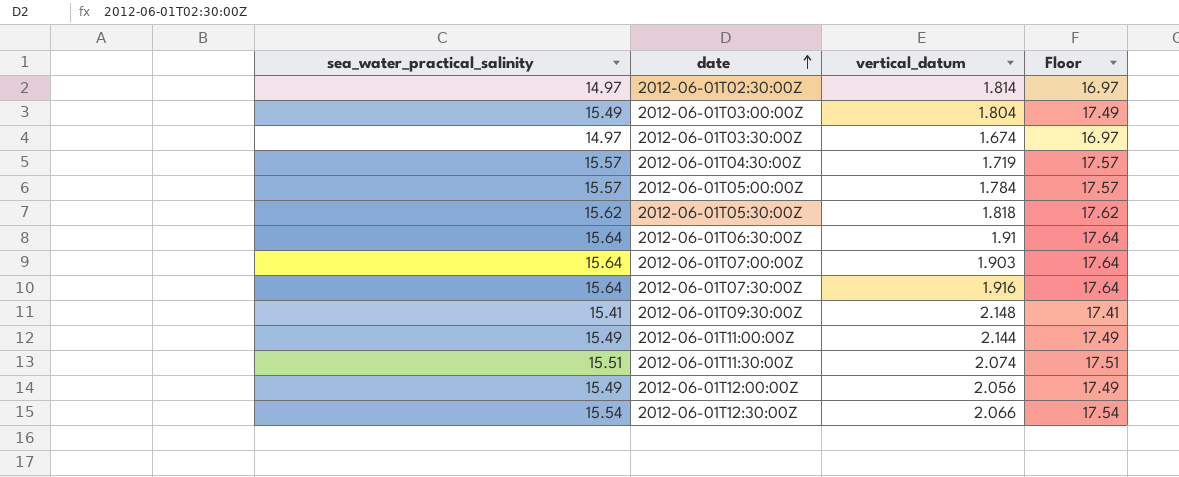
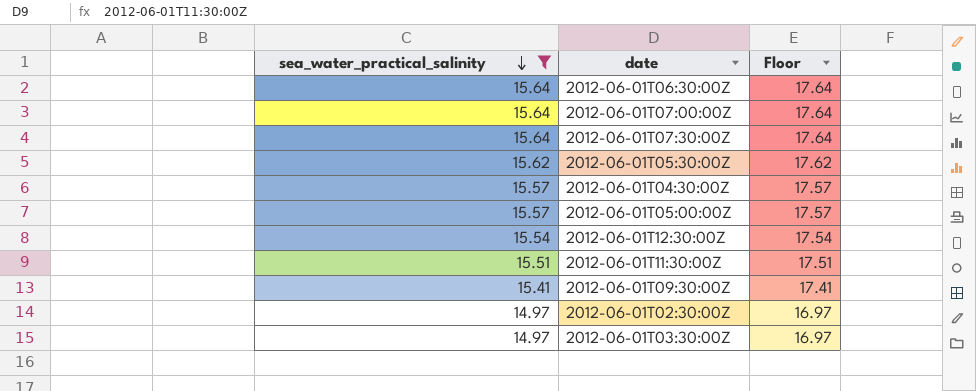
filter: none -> sea_water_practical_salinity != 15.49
row order: date ascending -> sea_water_practical_salinity descending
column vertical_datum | position: 3 -> none

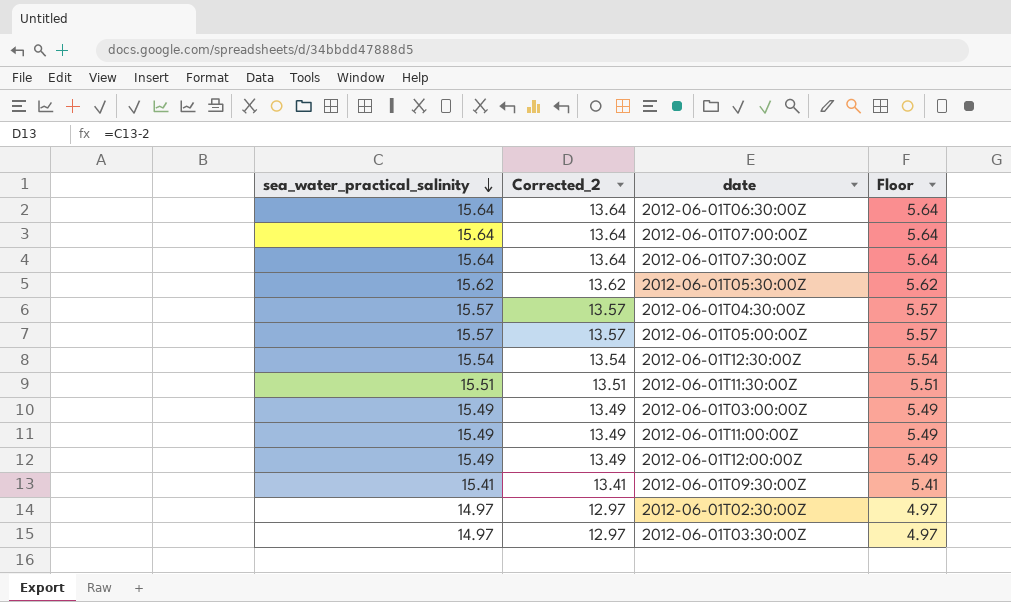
filter: sea_water_practical_salinity != 15.49 -> none
column Corrected_2 | formula: none -> [sea_water_practical_salinity] - 2
column Floor | formula: [sea_water_practical_salinity] + 2 -> [sea_water_practical_salinity] - 10

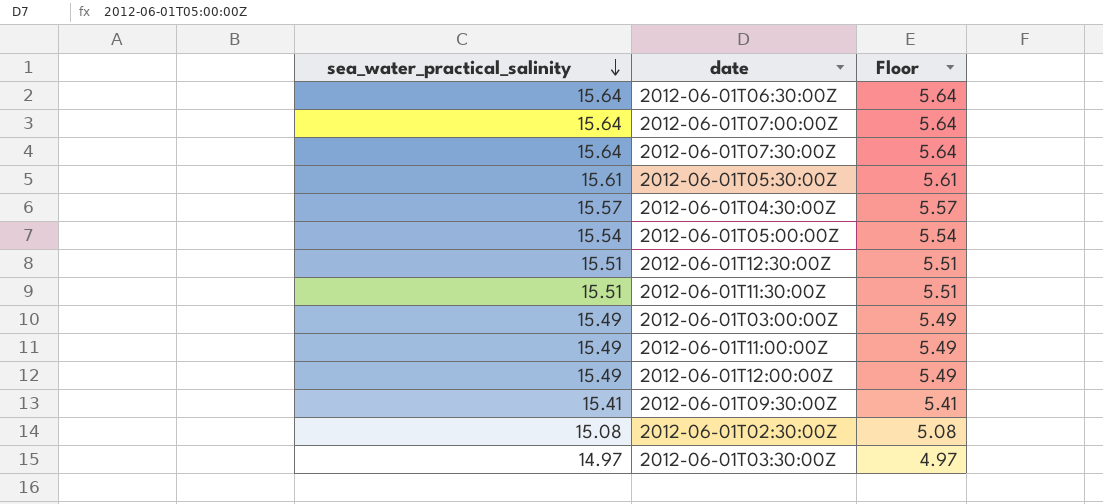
column Corrected_2 | formula: [sea_water_practical_salinity] - 2 -> none
2012-06-01T05:30:00Z | sea_water_practical_salinity: 15.62 -> 15.61
2012-06-01T05:30:00Z | Floor: 5.62 -> 5.61
2012-06-01T05:00:00Z | sea_water_practical_salinity: 15.57 -> 15.54
2012-06-01T05:00:00Z | Floor: 5.57 -> 5.54
2012-06-01T12:30:00Z | sea_water_practical_salinity: 15.54 -> 15.51
2012-06-01T12:30:00Z | Floor: 5.54 -> 5.51
2012-06-01T02:30:00Z | sea_water_practical_salinity: 14.97 -> 15.08
2012-06-01T02:30:00Z | Floor: 4.97 -> 5.08

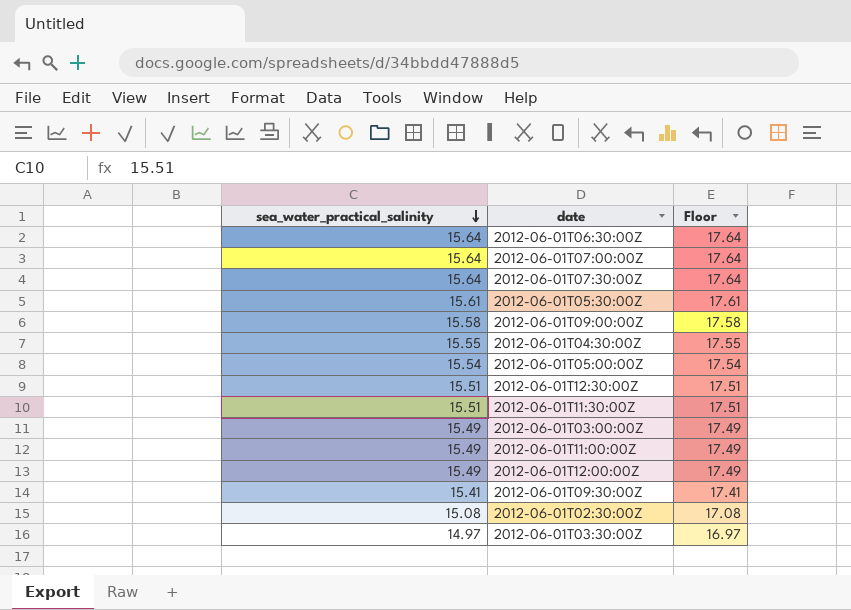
column Floor | formula: [sea_water_practical_salinity] - 10 -> [sea_water_practical_salinity] + 2
row 2012-06-01T09:00:00Z: none -> 15.58 | 17.58
2012-06-01T04:30:00Z | sea_water_practical_salinity: 15.57 -> 15.55

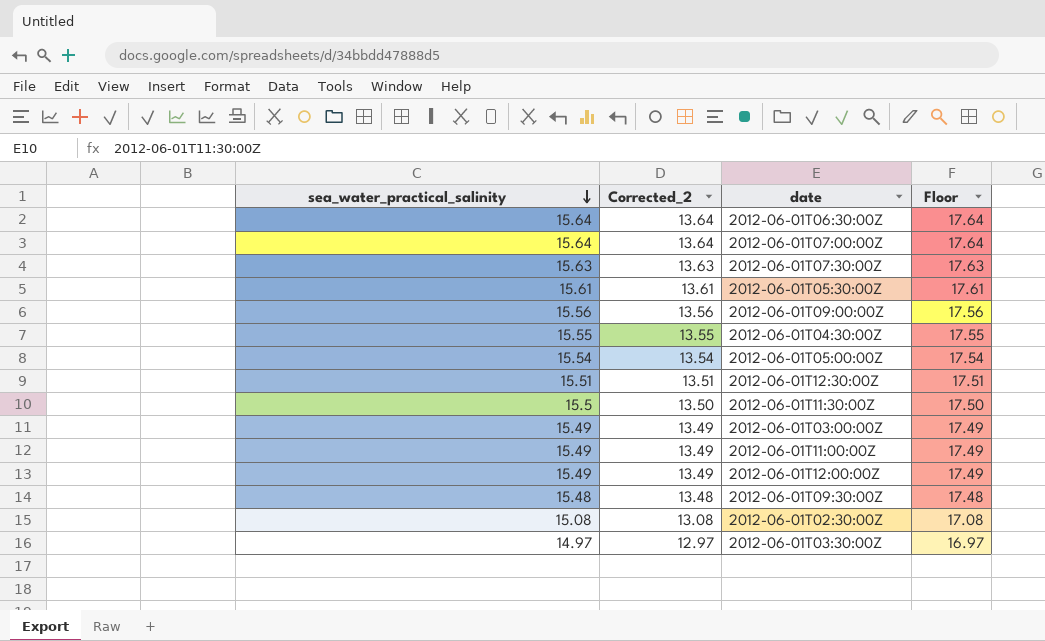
column Corrected_2 | formula: none -> [sea_water_practical_salinity] - 2
2012-06-01T07:30:00Z | sea_water_practical_salinity: 15.64 -> 15.63
2012-06-01T07:30:00Z | Floor: 17.64 -> 17.63
2012-06-01T09:00:00Z | sea_water_practical_salinity: 15.58 -> 15.56
2012-06-01T09:00:00Z | Floor: 17.58 -> 17.56
2012-06-01T11:30:00Z | sea_water_practical_salinity: 15.51 -> 15.5
2012-06-01T11:30:00Z | Floor: 17.51 -> 17.50
2012-06-01T09:30:00Z | sea_water_practical_salinity: 15.41 -> 15.48
2012-06-01T09:30:00Z | Floor: 17.41 -> 17.48

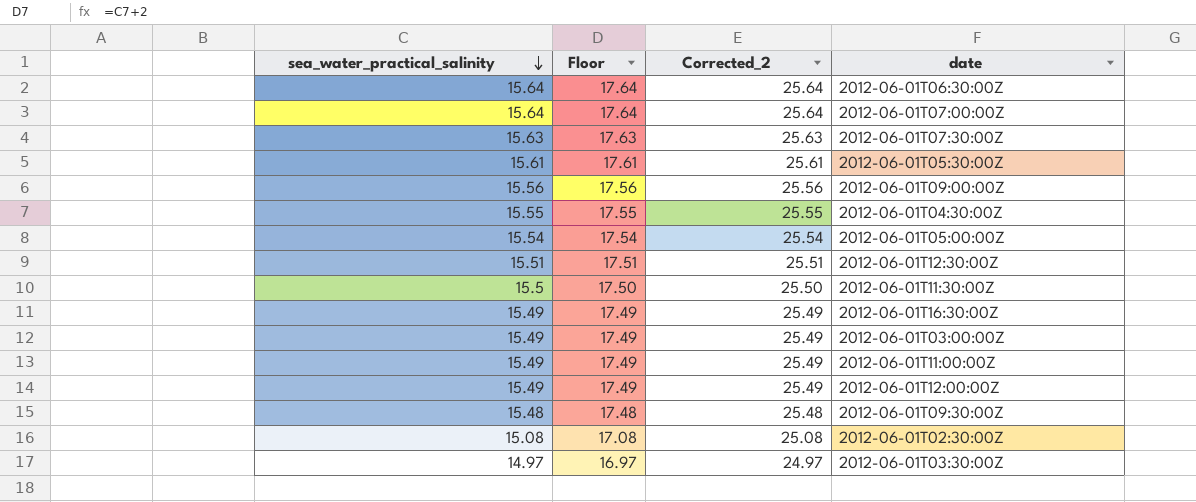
column Floor | position: 4 -> 2
column Corrected_2 | formula: [sea_water_practical_salinity] - 2 -> [sea_water_practical_salinity] + 10
row 2012-06-01T16:30:00Z: none -> 15.49 | 17.49 | 25.49

